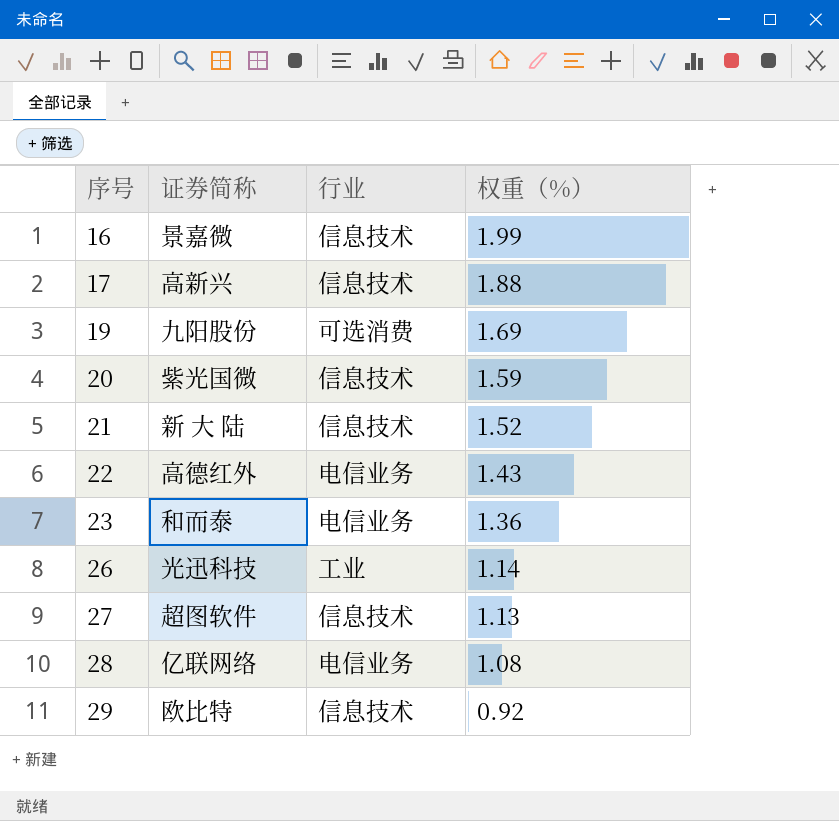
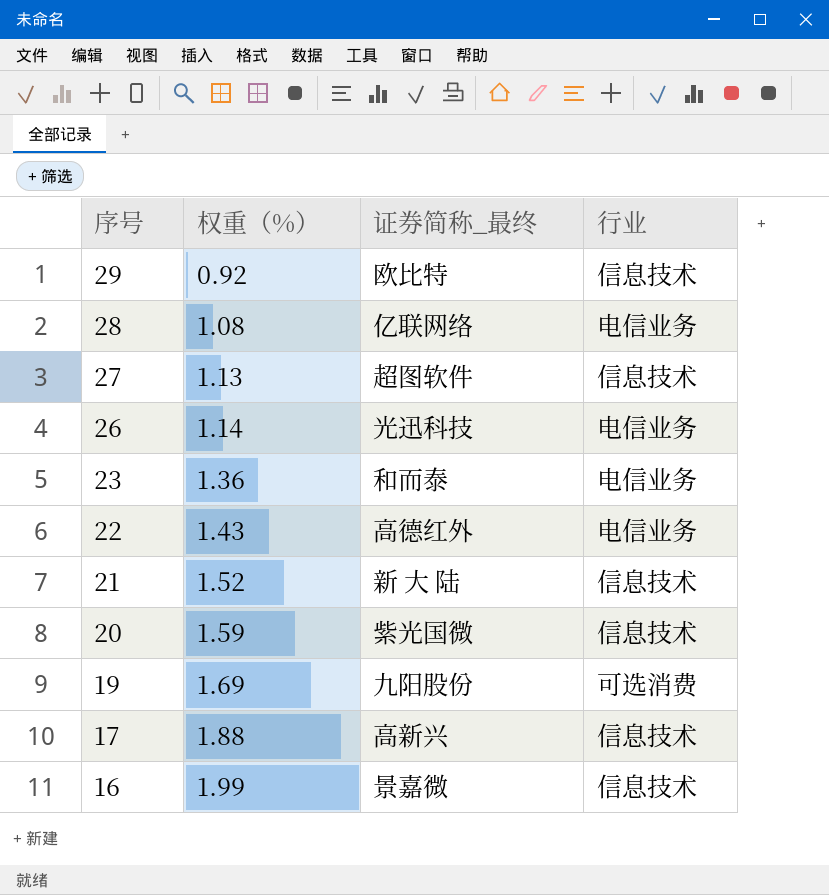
row order: 序号 ascending -> 序号 descending
column 权重（%） | position: 4 -> 2
column name: 证券简称 -> 证券简称_最终
26 | 行业: 工业 -> 电信业务

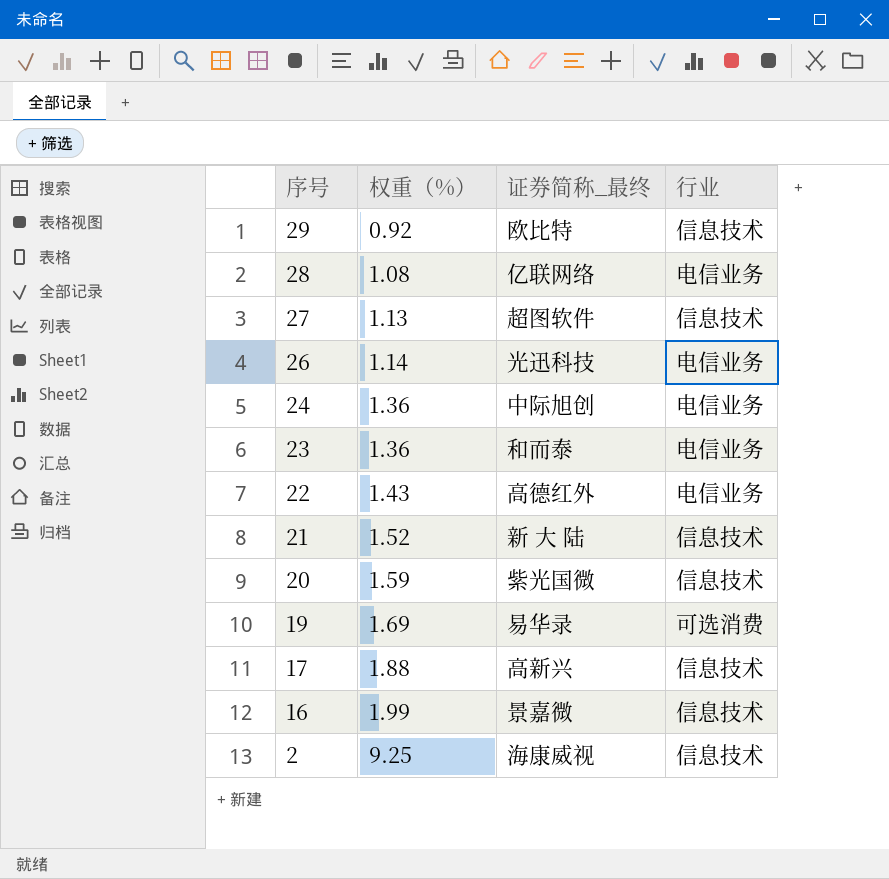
row 24: none -> 1.36 | 中际旭创 | 电信业务
19 | 证券简称_最终: 九阳股份 -> 易华录
row 2: none -> 9.25 | 海康威视 | 信息技术

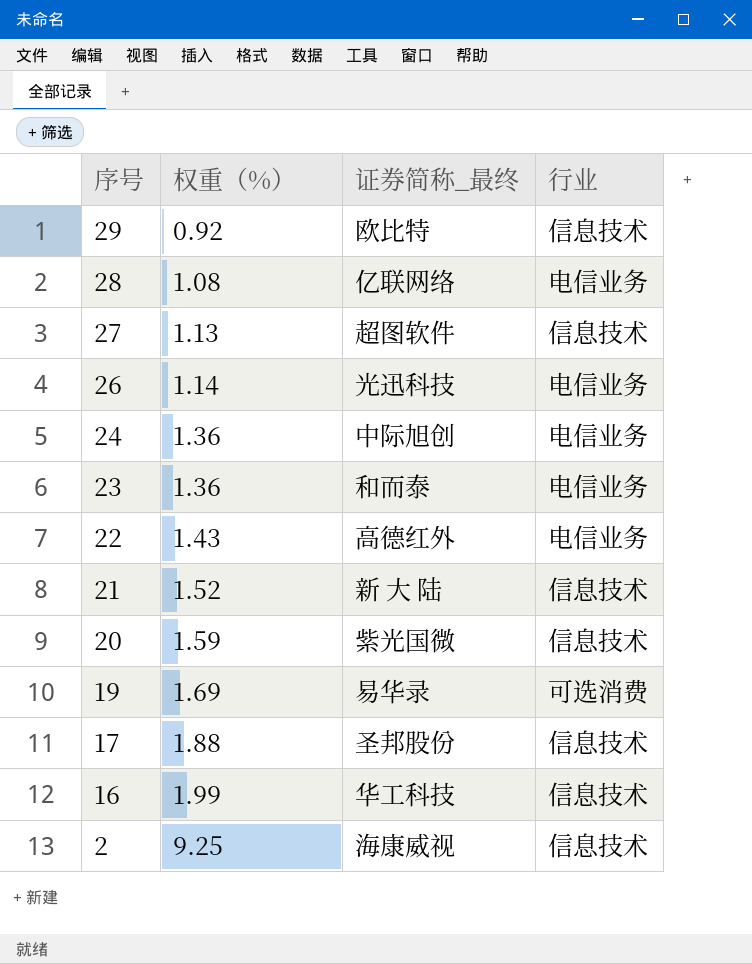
17 | 证券简称_最终: 高新兴 -> 圣邦股份
16 | 证券简称_最终: 景嘉微 -> 华工科技

